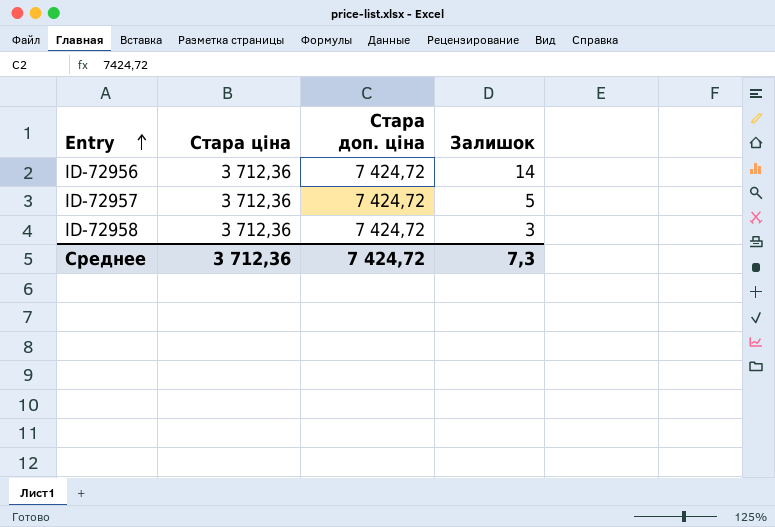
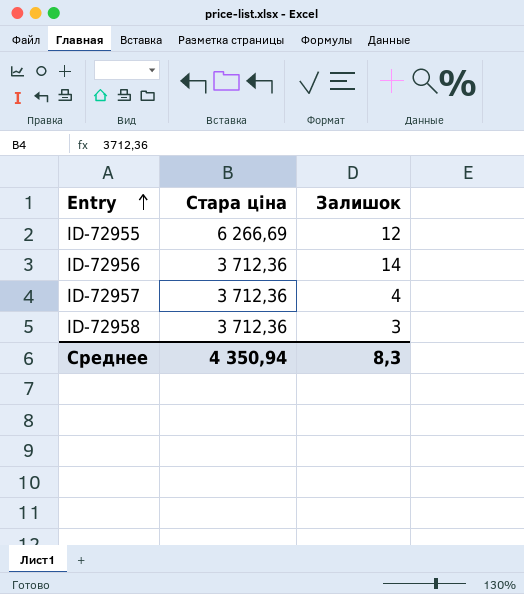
column Стара доп. ціна | position: 3 -> none
row ID-72955: none -> 6 266,69 | 12
ID-72957 | Залишок: 5 -> 4
Среднее | Стара ціна: 3 712,36 -> 4 350,94
Среднее | Залишок: 7,3 -> 8,3

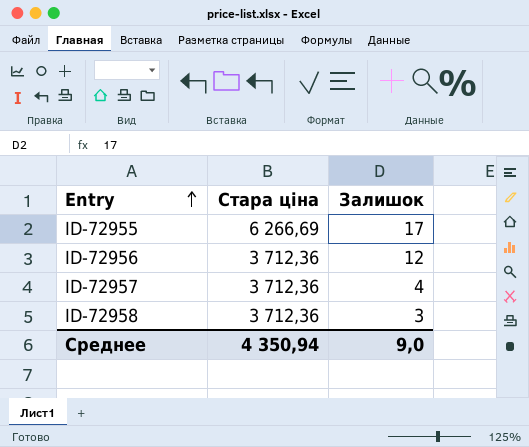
ID-72955 | Залишок: 12 -> 17
ID-72956 | Залишок: 14 -> 12
Среднее | Залишок: 8,3 -> 9,0

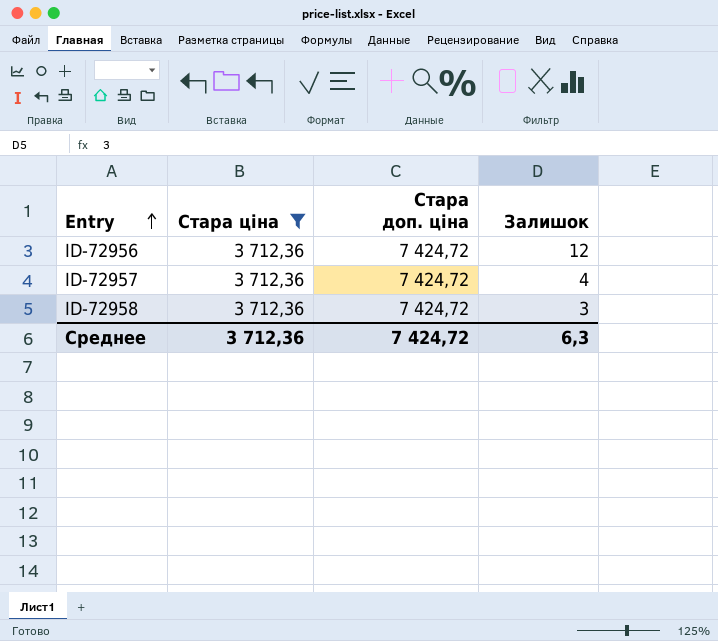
filter: none -> Стара ціна = 3 712,36
column Стара доп. ціна | position: none -> 3
Среднее | Стара ціна: 4 350,94 -> 3 712,36
Среднее | Залишок: 9,0 -> 6,3

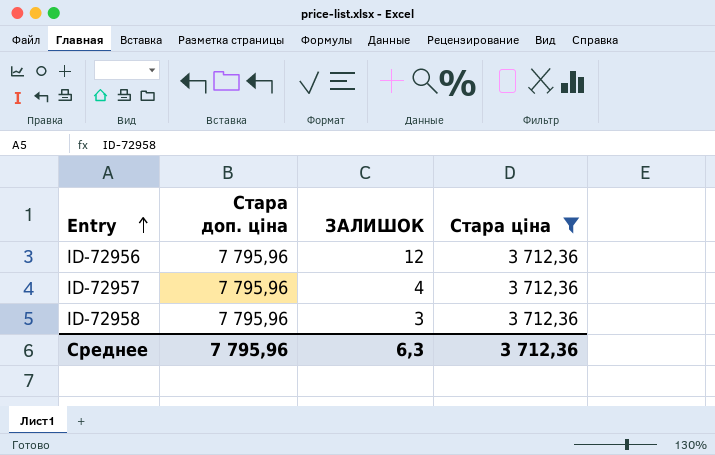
column name: Залишок -> ЗАЛИШОК
column Стара ціна | position: 2 -> 4
ID-72956 | Стара доп. ціна: 7 424,72 -> 7 795,96
ID-72957 | Стара доп. ціна: 7 424,72 -> 7 795,96
ID-72958 | Стара доп. ціна: 7 424,72 -> 7 795,96
Среднее | Стара доп. ціна: 7 424,72 -> 7 795,96

